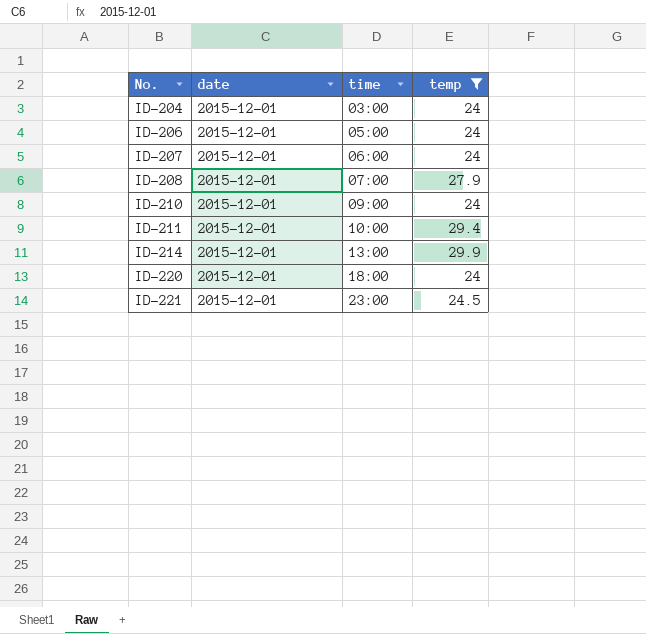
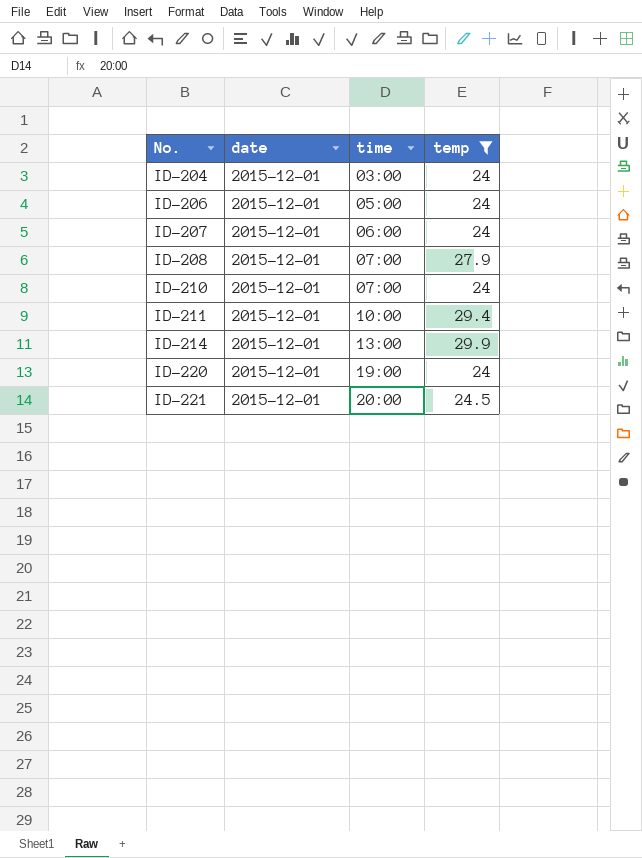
ID-210 | time: 09:00 -> 07:00
ID-220 | time: 18:00 -> 19:00
ID-221 | time: 23:00 -> 20:00

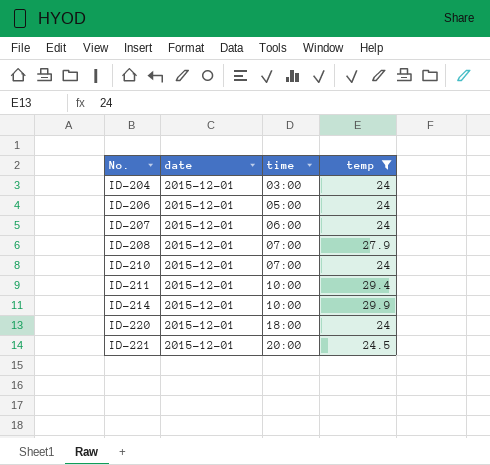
ID-214 | time: 13:00 -> 10:00
ID-220 | time: 19:00 -> 18:00

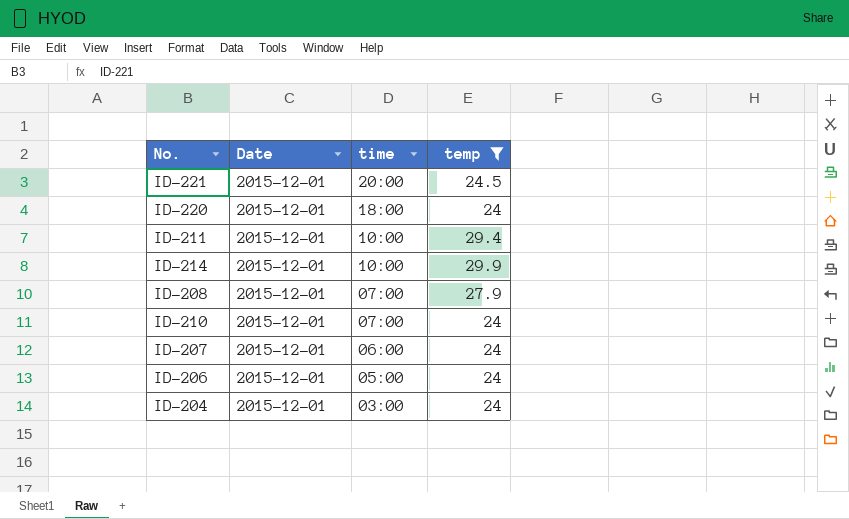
row order: No. ascending -> time descending
column name: date -> Date

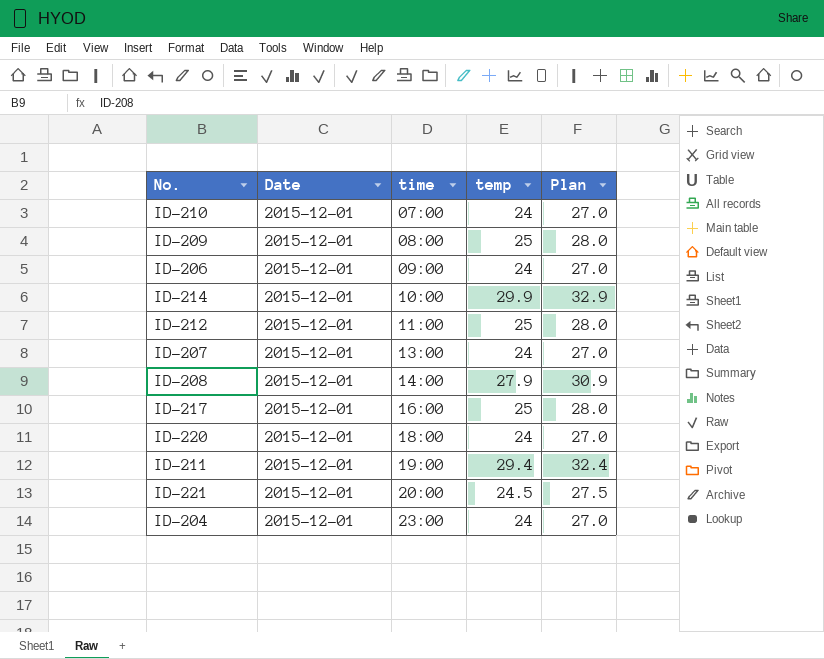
filter: temp != 25 -> none
row order: time descending -> time ascending
column Plan | formula: none -> [temp] + 3
ID-206 | time: 05:00 -> 09:00
ID-207 | time: 06:00 -> 13:00
ID-208 | time: 07:00 -> 14:00
ID-211 | time: 10:00 -> 19:00
ID-204 | time: 03:00 -> 23:00

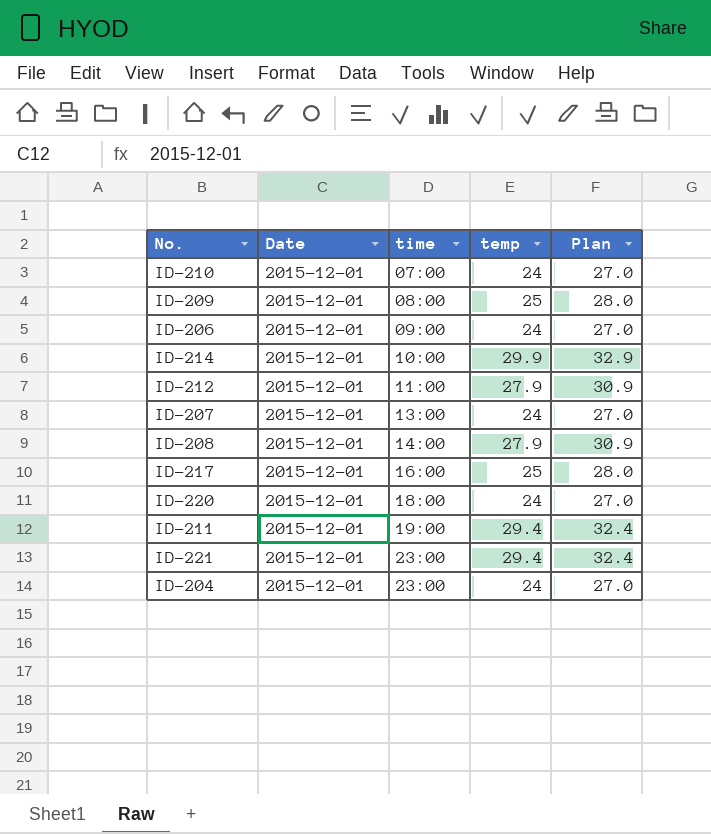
ID-212 | temp: 25 -> 27.9
ID-212 | Plan: 28.0 -> 30.9
ID-221 | time: 20:00 -> 23:00
ID-221 | temp: 24.5 -> 29.4
ID-221 | Plan: 27.5 -> 32.4

